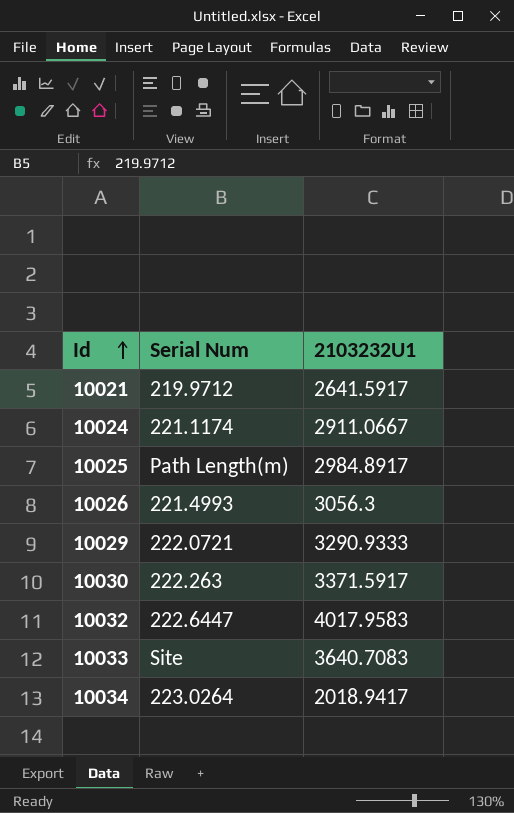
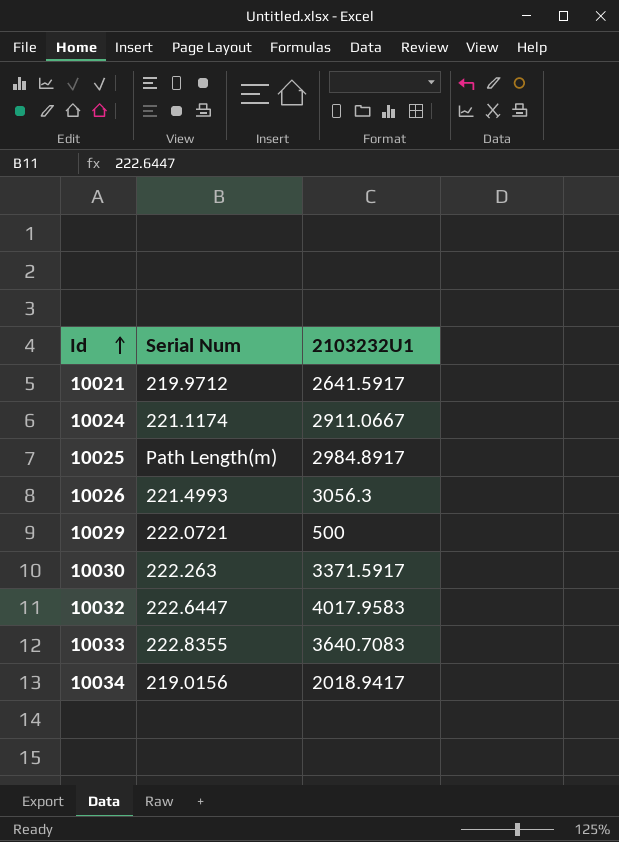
10029 | 2103232U1: 3290.9333 -> 500
10033 | Serial Num: Site -> 222.8355
10034 | Serial Num: 223.0264 -> 219.0156

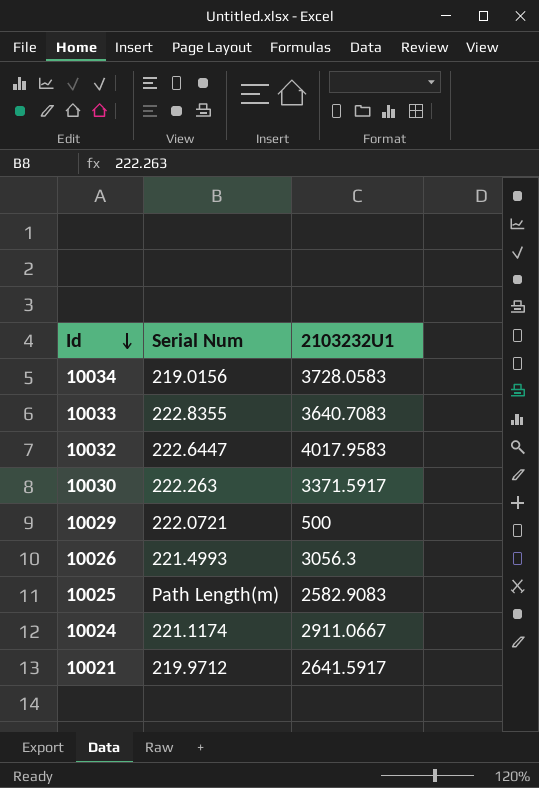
row order: Id ascending -> Id descending
10034 | 2103232U1: 2018.9417 -> 3728.0583
10025 | 2103232U1: 2984.8917 -> 2582.9083

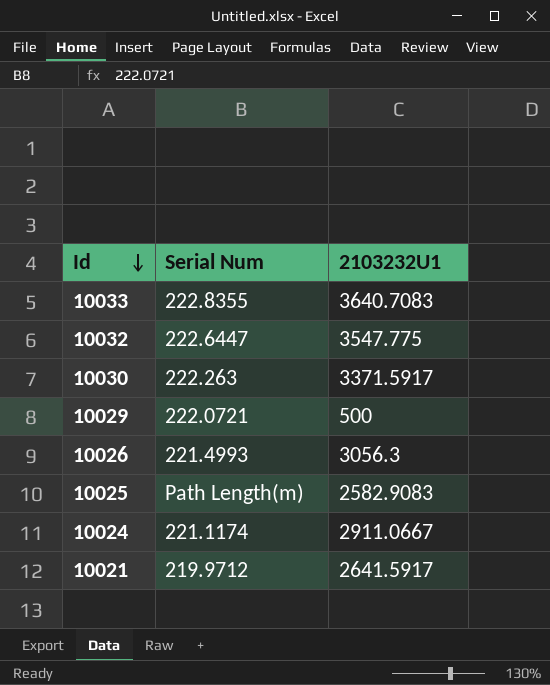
row 10034: 219.0156 | 3728.0583 -> none
10032 | 2103232U1: 4017.9583 -> 3547.775

